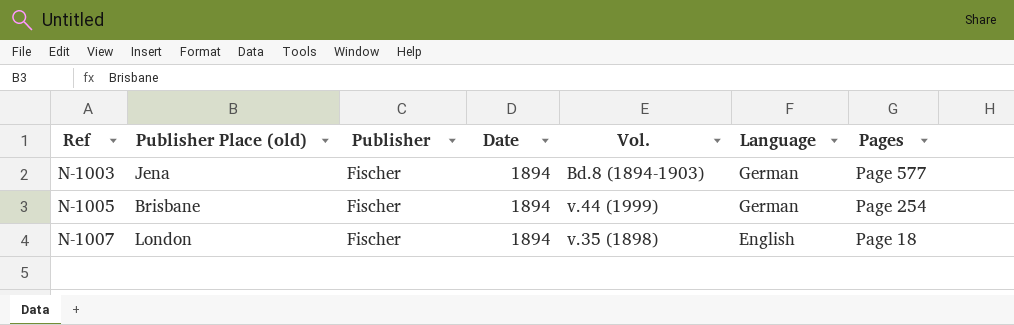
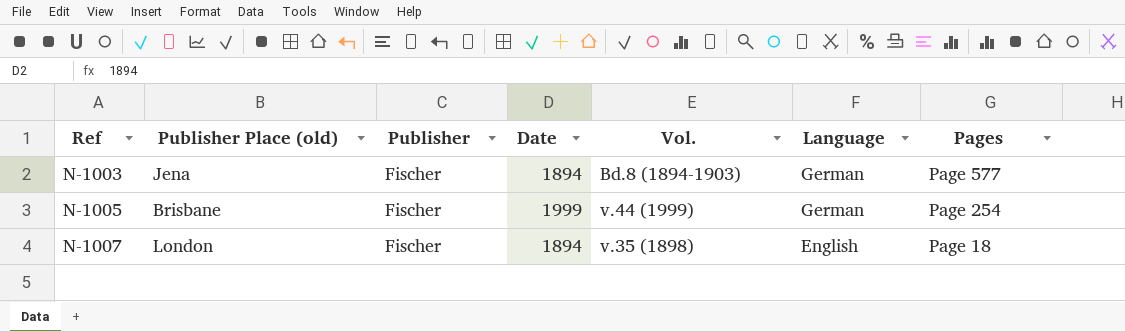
N-1005 | Date: 1894 -> 1999

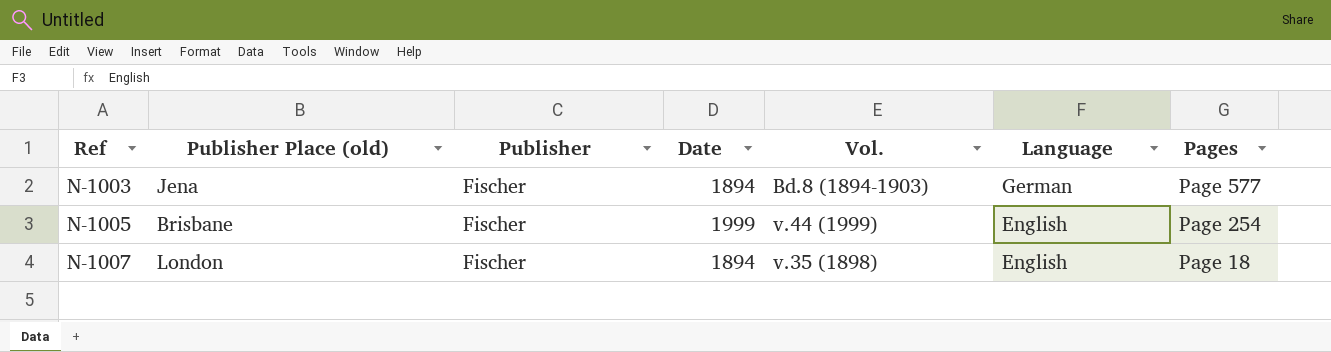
N-1005 | Language: German -> English

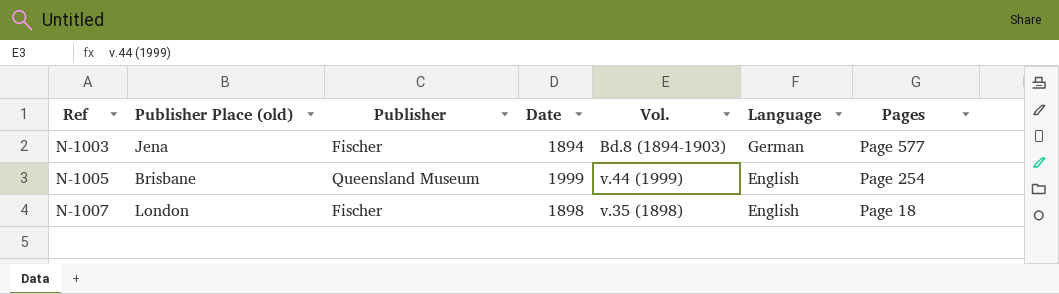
N-1005 | Publisher: Fischer -> Queensland Museum
N-1007 | Date: 1894 -> 1898

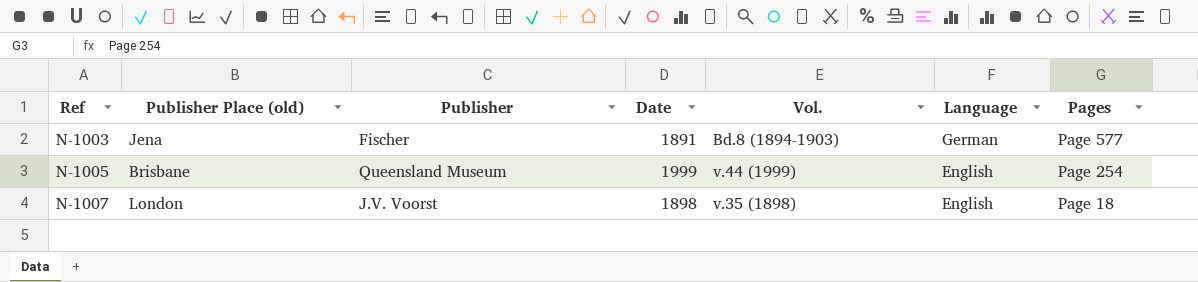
N-1003 | Date: 1894 -> 1891
N-1007 | Publisher: Fischer -> J.V. Voorst

